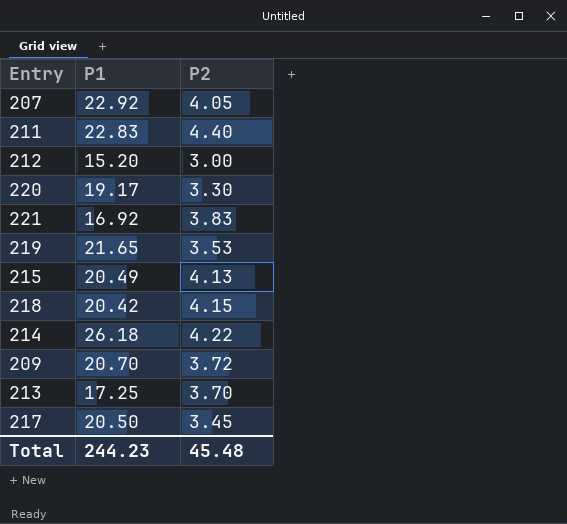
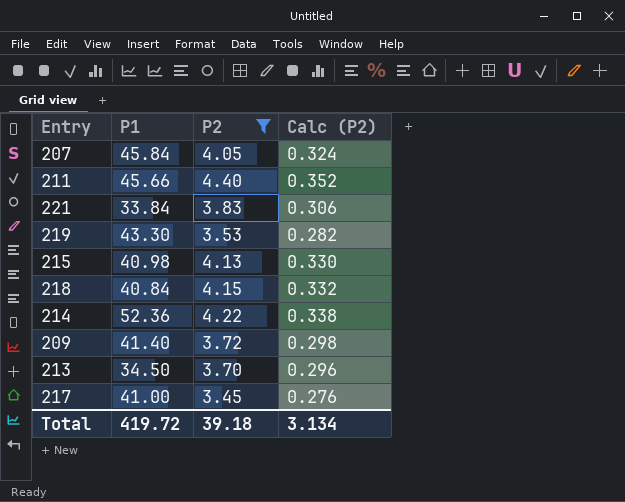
filter: none -> P2 >= 3.45
column Calc (P2) | formula: none -> [P2] * 0.08
207 | P1: 22.92 -> 45.84
211 | P1: 22.83 -> 45.66
221 | P1: 16.92 -> 33.84
219 | P1: 21.65 -> 43.30
215 | P1: 20.49 -> 40.98
218 | P1: 20.42 -> 40.84
214 | P1: 26.18 -> 52.36
209 | P1: 20.70 -> 41.40
213 | P1: 17.25 -> 34.50
217 | P1: 20.50 -> 41.00
Total | P1: 244.23 -> 419.72
Total | P2: 45.48 -> 39.18

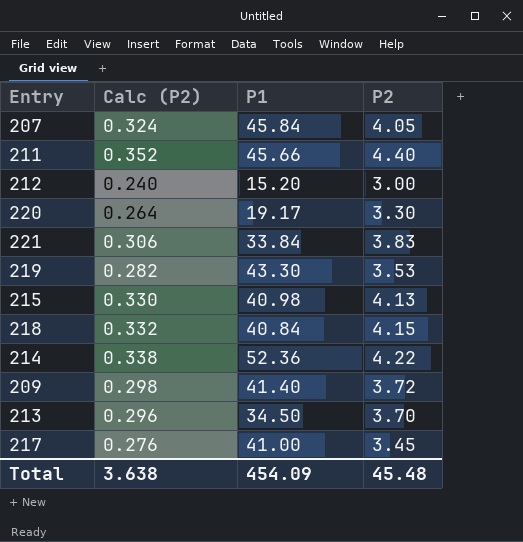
filter: P2 >= 3.45 -> none
column Calc (P2) | position: 4 -> 2
Total | Calc (P2): 3.134 -> 3.638
Total | P1: 419.72 -> 454.09
Total | P2: 39.18 -> 45.48

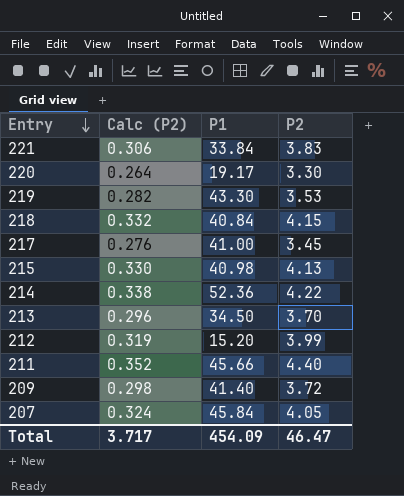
row order: none -> Entry descending
212 | Calc (P2): 0.240 -> 0.319
212 | P2: 3.00 -> 3.99
Total | Calc (P2): 3.638 -> 3.717
Total | P2: 45.48 -> 46.47

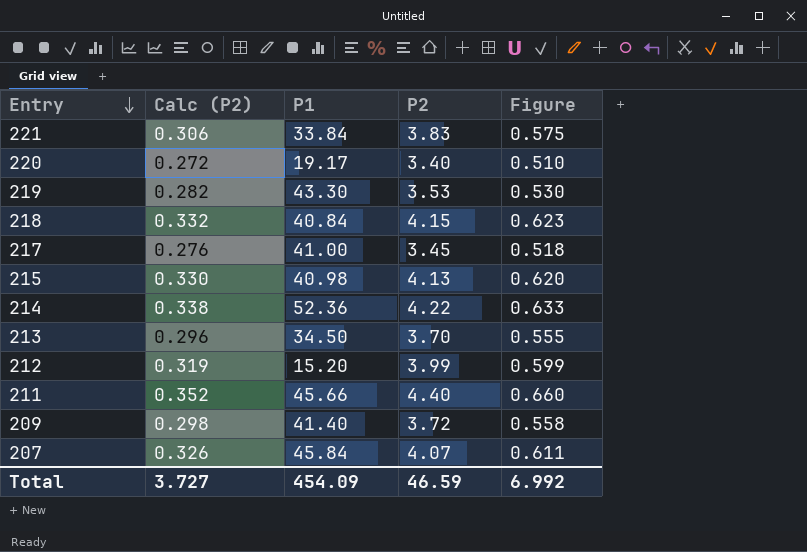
column Figure | formula: none -> [P2] * 0.15
220 | Calc (P2): 0.264 -> 0.272
220 | P2: 3.30 -> 3.40
207 | Calc (P2): 0.324 -> 0.326
207 | P2: 4.05 -> 4.07
Total | Calc (P2): 3.717 -> 3.727
Total | P2: 46.47 -> 46.59

